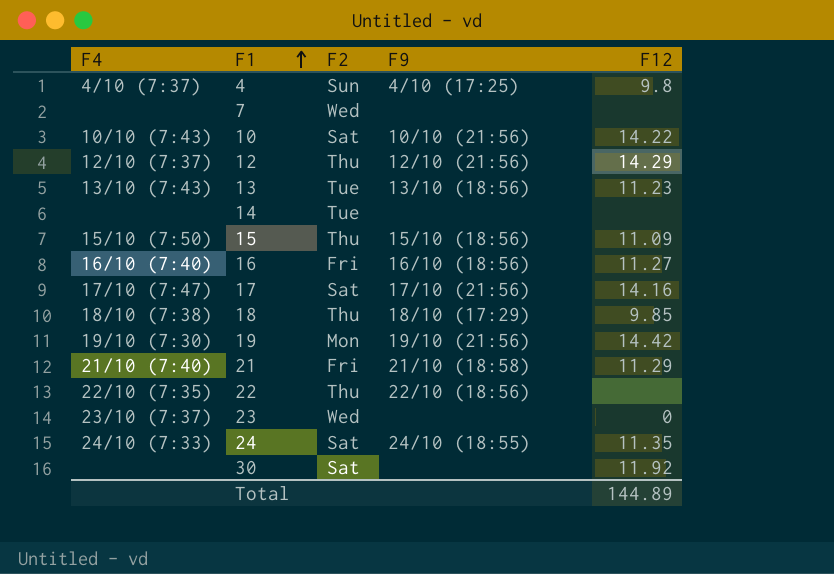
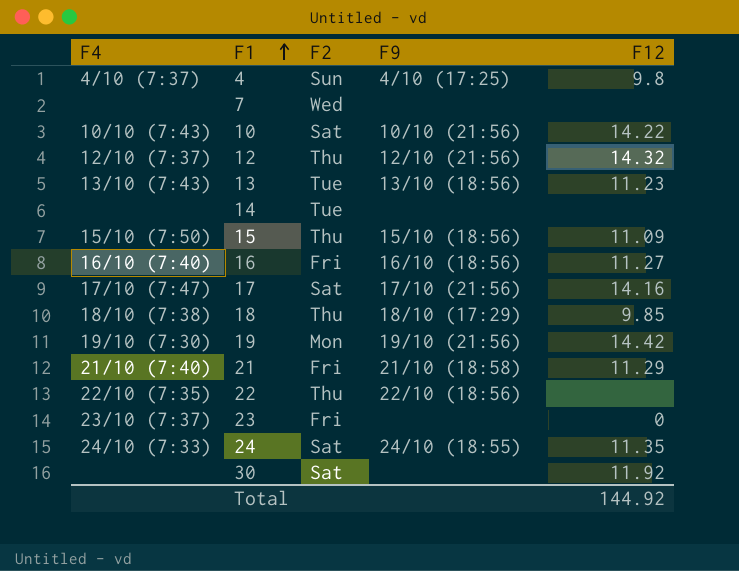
12 | F12: 14.29 -> 14.32
23 | F2: Wed -> Fri
Total | F12: 144.89 -> 144.92

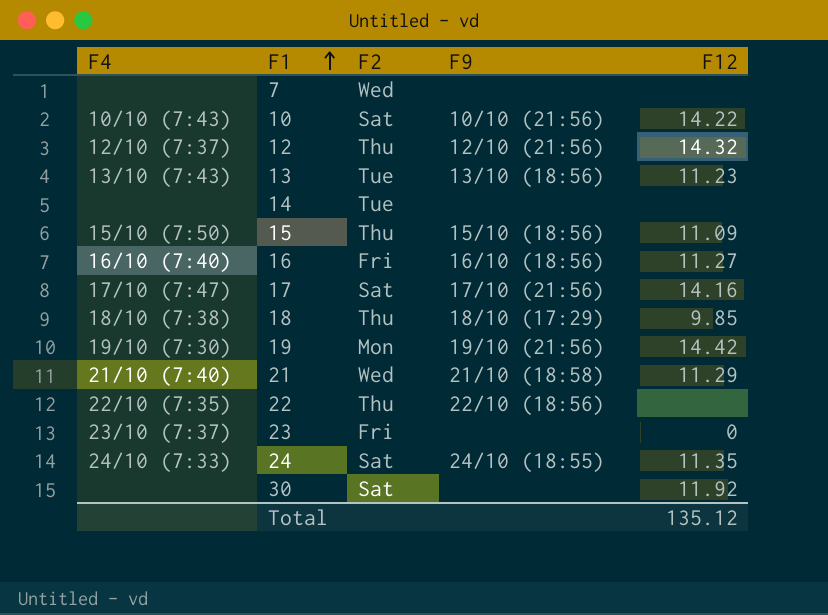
row 4: 4/10 (7:37) | Sun | 4/10 (17:25) | 9.8 -> none
21 | F2: Fri -> Wed
Total | F12: 144.92 -> 135.12

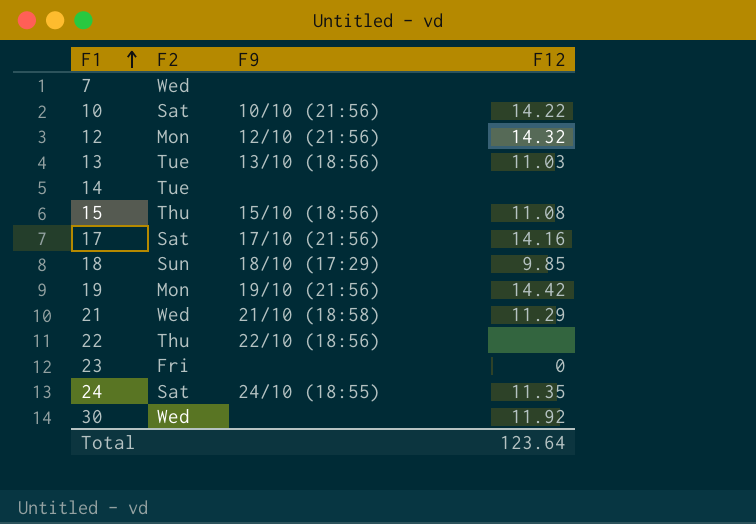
column F4 | position: 1 -> none
row 16: 16/10 (7:40) | Fri | 16/10 (18:56) | 11.27 -> none
12 | F2: Thu -> Mon
13 | F12: 11.23 -> 11.03
15 | F12: 11.09 -> 11.08
18 | F2: Thu -> Sun
30 | F2: Sat -> Wed
Total | F12: 135.12 -> 123.64

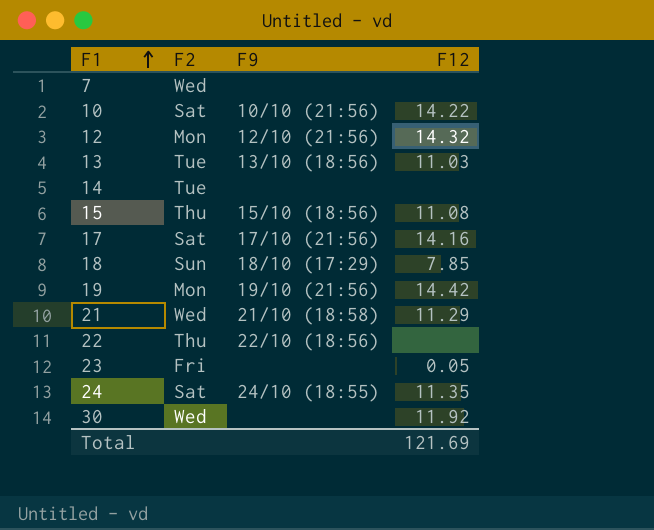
18 | F12: 9.85 -> 7.85
23 | F12: 0 -> 0.05
Total | F12: 123.64 -> 121.69

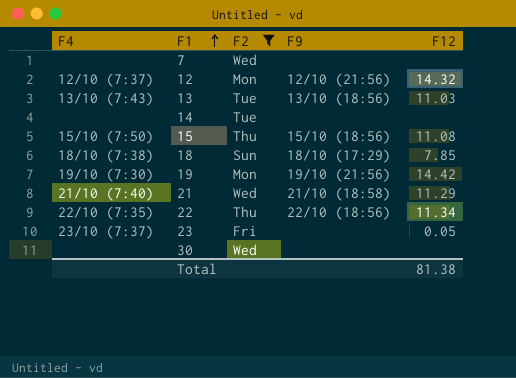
filter: none -> F2 != Sat
column F4 | position: none -> 1
22 | F12: none -> 11.34
30 | F12: 11.92 -> none
Total | F12: 121.69 -> 81.38

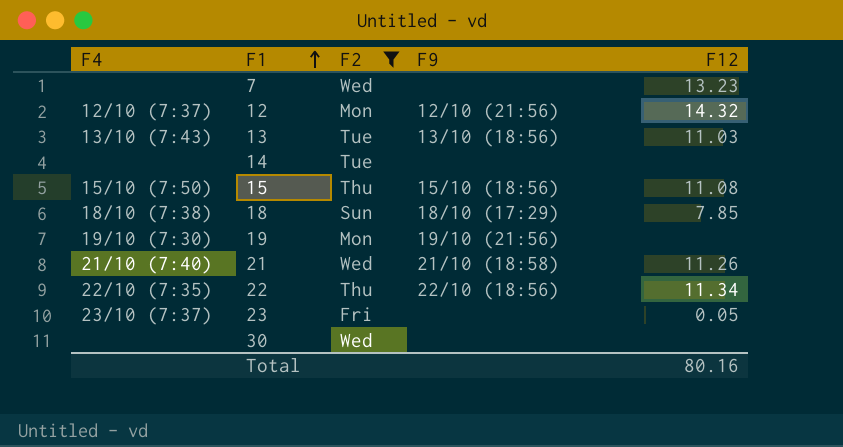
7 | F12: none -> 13.23
19 | F12: 14.42 -> none
21 | F12: 11.29 -> 11.26
Total | F12: 81.38 -> 80.16

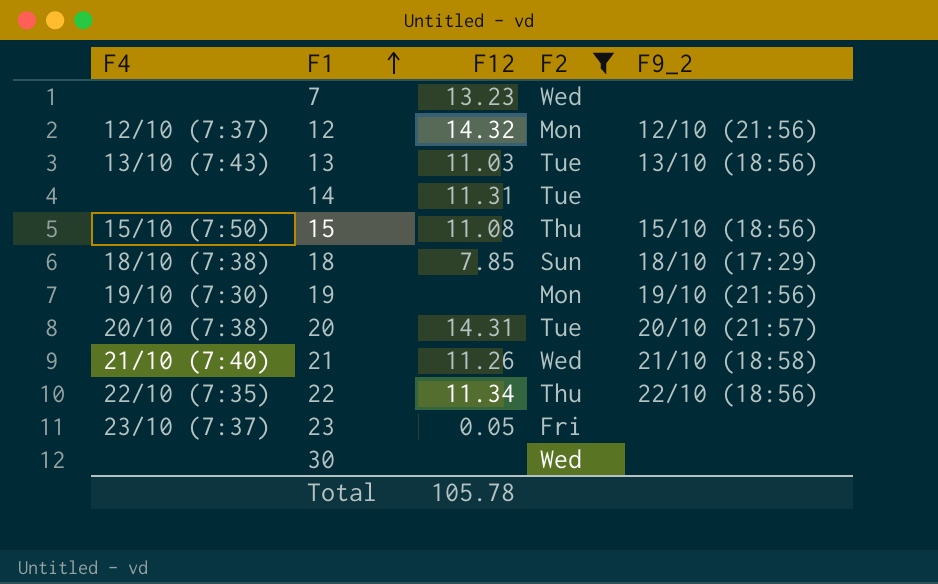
column F12 | position: 5 -> 3
column name: F9 -> F9_2
14 | F12: none -> 11.31
row 20: none -> 20/10 (7:38) | 14.31 | Tue | 20/10 (21:57)
Total | F12: 80.16 -> 105.78

